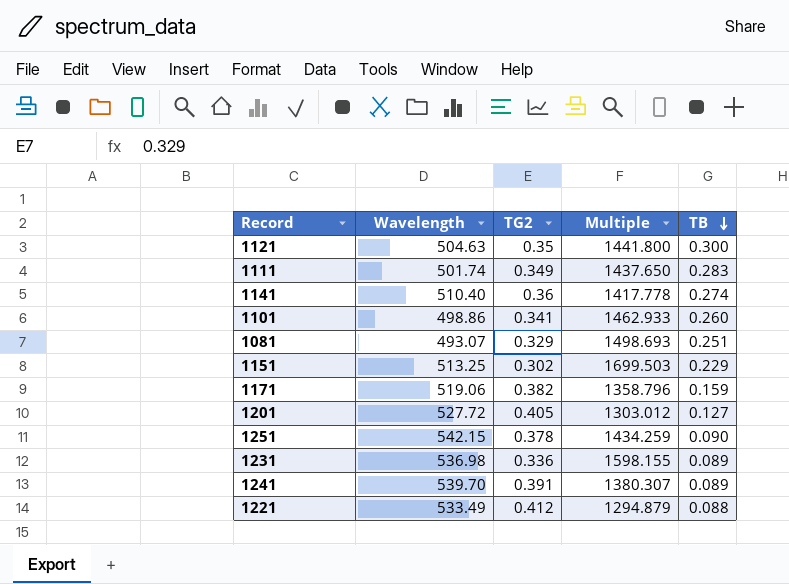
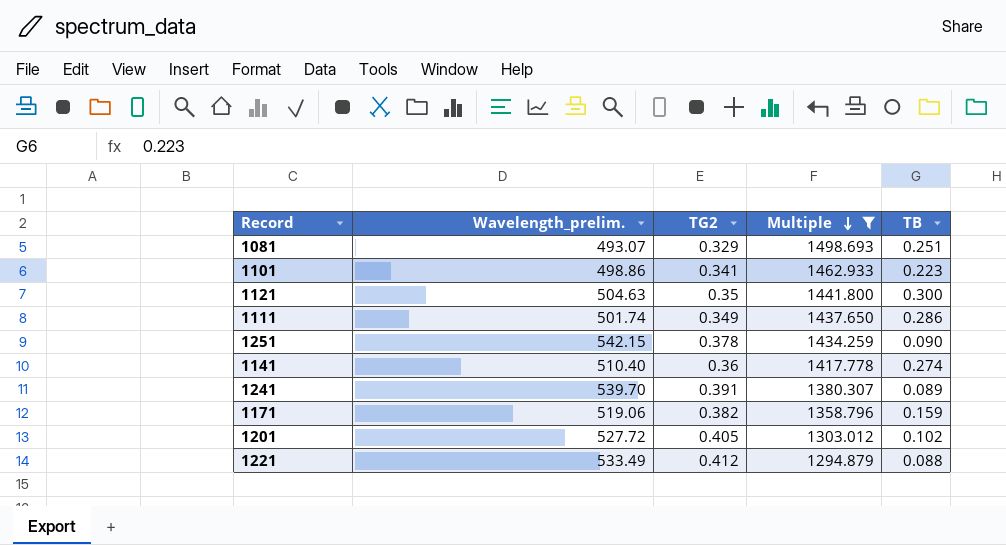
filter: none -> Multiple <= 1498.693
row order: TB descending -> Multiple descending
column name: Wavelength -> Wavelength_prelim.
1101 | TB: 0.260 -> 0.223
1111 | TB: 0.283 -> 0.286
1201 | TB: 0.127 -> 0.102

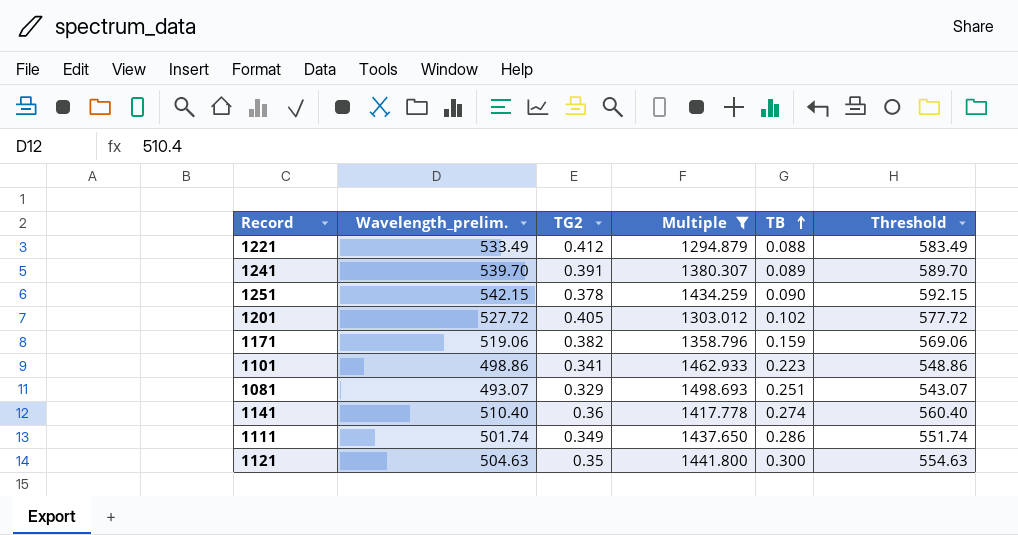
row order: Multiple descending -> TB ascending
column Threshold | formula: none -> [Wavelength_prelim.] + 50

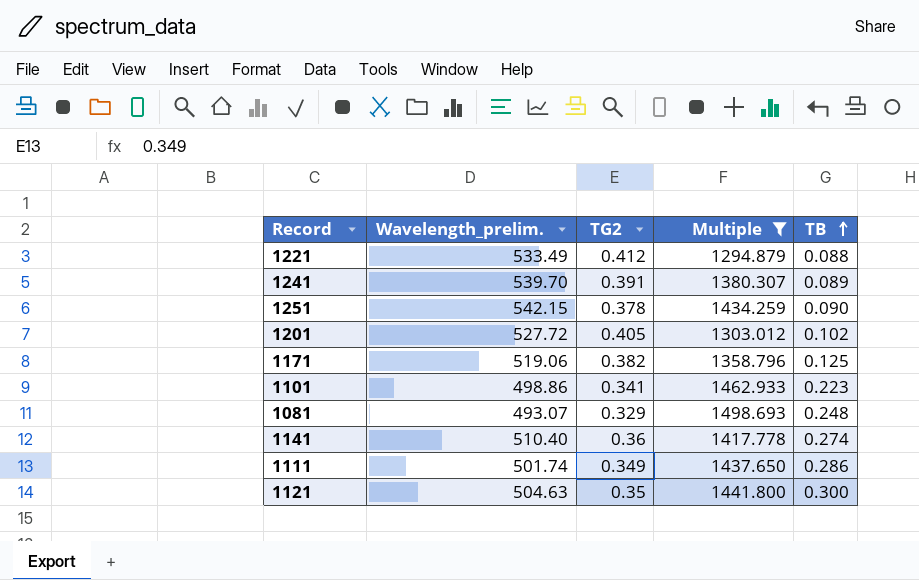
column Threshold | formula: [Wavelength_prelim.] + 50 -> none
1171 | TB: 0.159 -> 0.125
1081 | TB: 0.251 -> 0.248

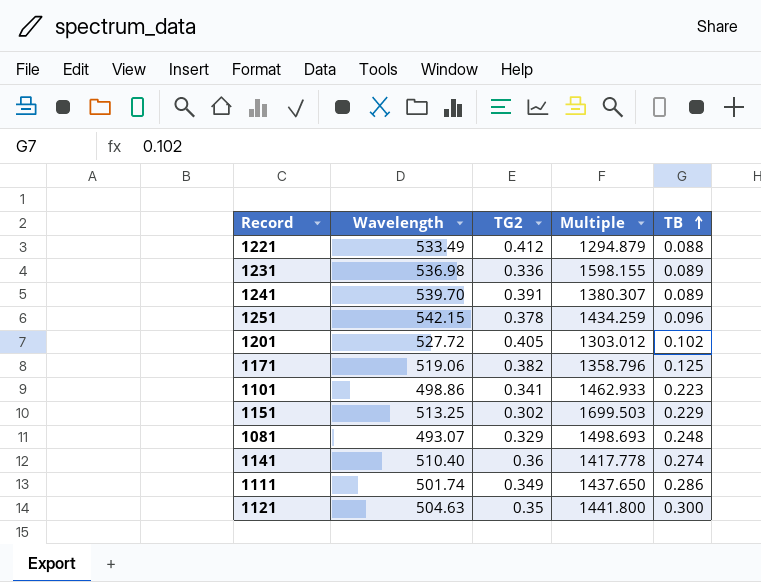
filter: Multiple <= 1498.693 -> none
column name: Wavelength_prelim. -> Wavelength
1251 | TB: 0.090 -> 0.096

